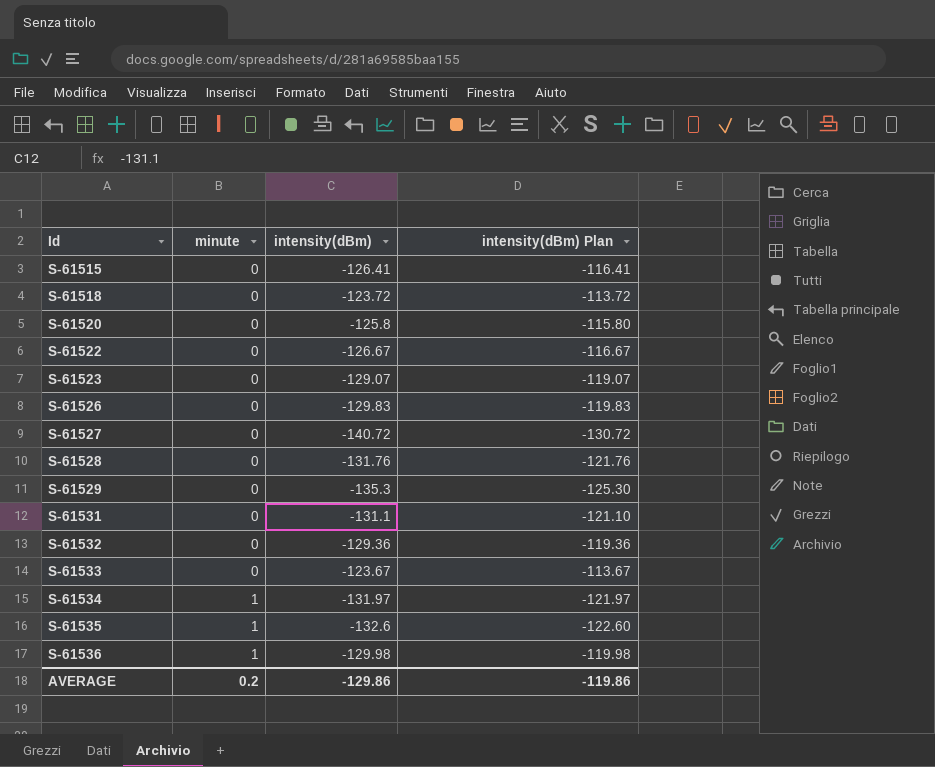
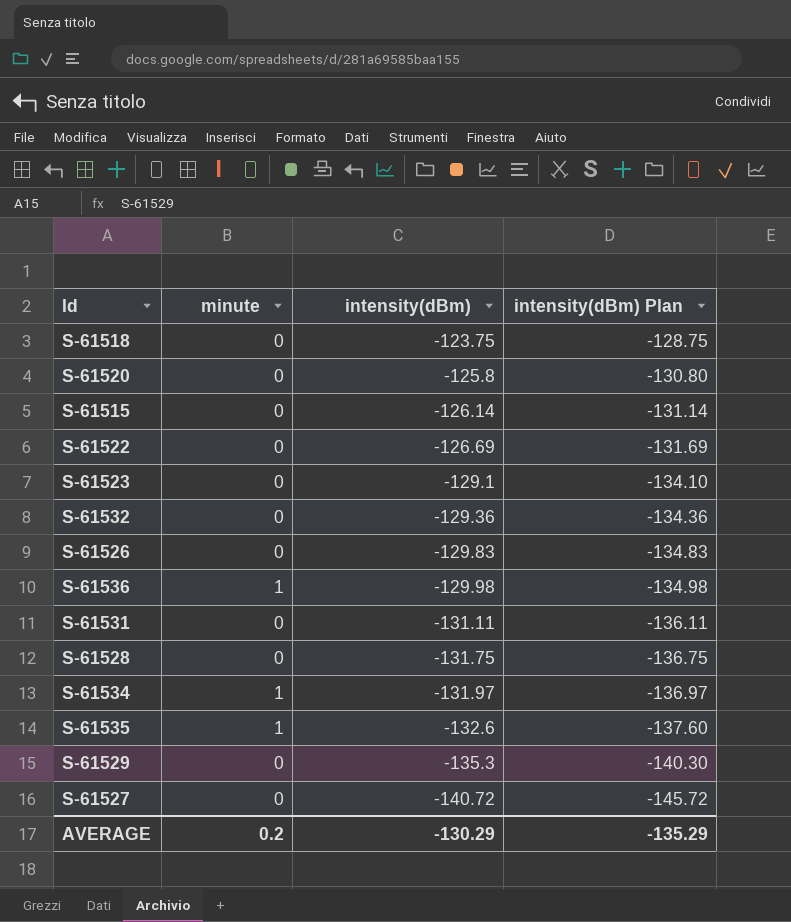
row order: Id ascending -> intensity(dBm) descending
column intensity(dBm) Plan | formula: [intensity(dBm)] + 10 -> [intensity(dBm)] - 5
row S-61533: 0 | -123.67 | -113.67 -> none
S-61518 | intensity(dBm): -123.72 -> -123.75
S-61515 | intensity(dBm): -126.41 -> -126.14
S-61522 | intensity(dBm): -126.67 -> -126.69
S-61523 | intensity(dBm): -129.07 -> -129.1
S-61531 | intensity(dBm): -131.1 -> -131.11
S-61528 | intensity(dBm): -131.76 -> -131.75
AVERAGE | intensity(dBm): -129.86 -> -130.29
AVERAGE | intensity(dBm) Plan: -119.86 -> -135.29

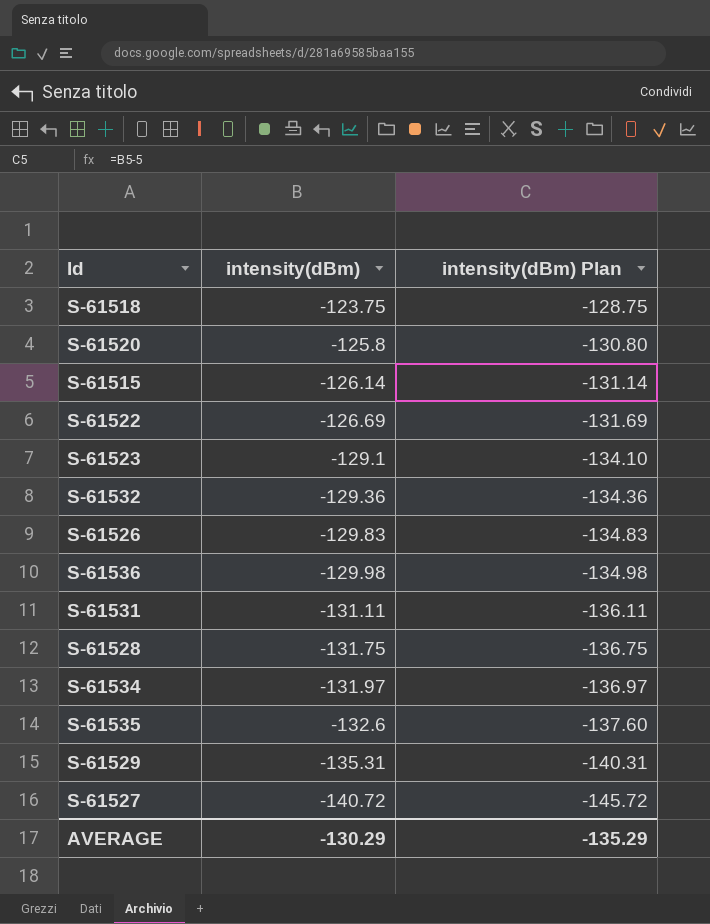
column minute | position: 2 -> none
S-61529 | intensity(dBm): -135.3 -> -135.31
S-61529 | intensity(dBm) Plan: -140.30 -> -140.31

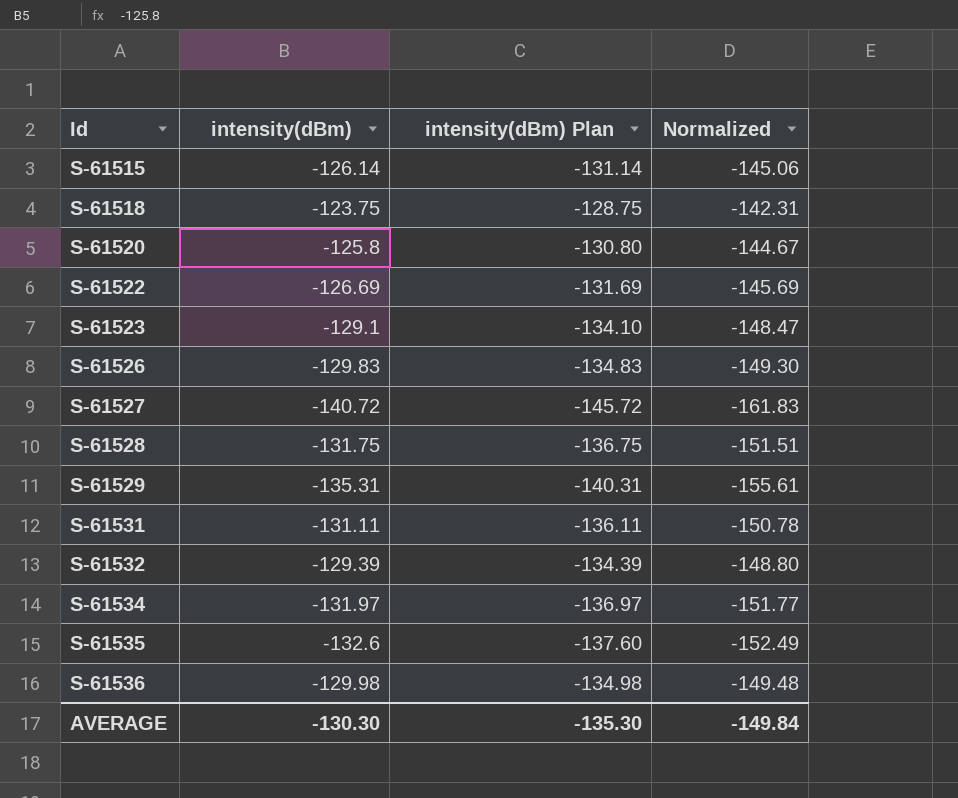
row order: intensity(dBm) descending -> Id ascending
column Normalized | formula: none -> [intensity(dBm)] * 1.15
S-61532 | intensity(dBm): -129.36 -> -129.39
S-61532 | intensity(dBm) Plan: -134.36 -> -134.39
AVERAGE | intensity(dBm): -130.29 -> -130.30
AVERAGE | intensity(dBm) Plan: -135.29 -> -135.30

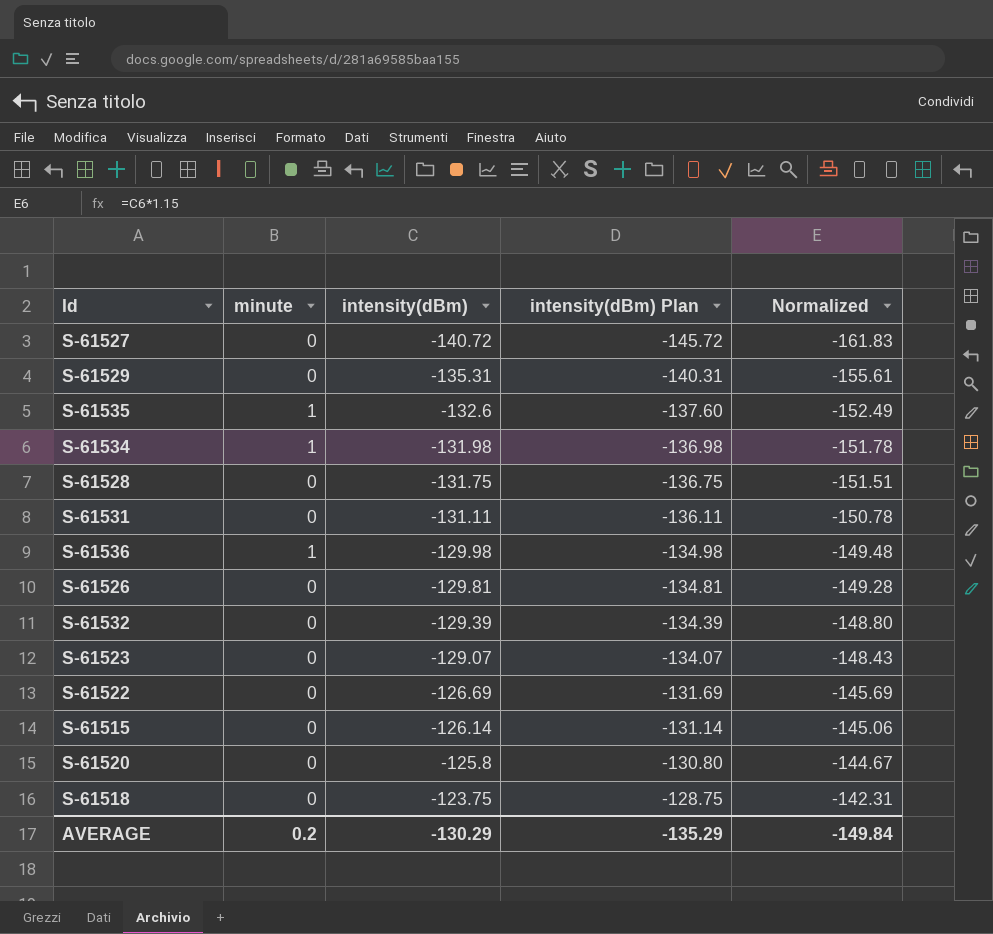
row order: Id ascending -> intensity(dBm) ascending
column minute | position: none -> 2
S-61534 | intensity(dBm): -131.97 -> -131.98
S-61534 | intensity(dBm) Plan: -136.97 -> -136.98
S-61534 | Normalized: -151.77 -> -151.78
S-61526 | intensity(dBm): -129.83 -> -129.81
S-61526 | intensity(dBm) Plan: -134.83 -> -134.81
S-61526 | Normalized: -149.30 -> -149.28
S-61523 | intensity(dBm): -129.1 -> -129.07
S-61523 | intensity(dBm) Plan: -134.10 -> -134.07
S-61523 | Normalized: -148.47 -> -148.43
AVERAGE | intensity(dBm): -130.30 -> -130.29
AVERAGE | intensity(dBm) Plan: -135.30 -> -135.29

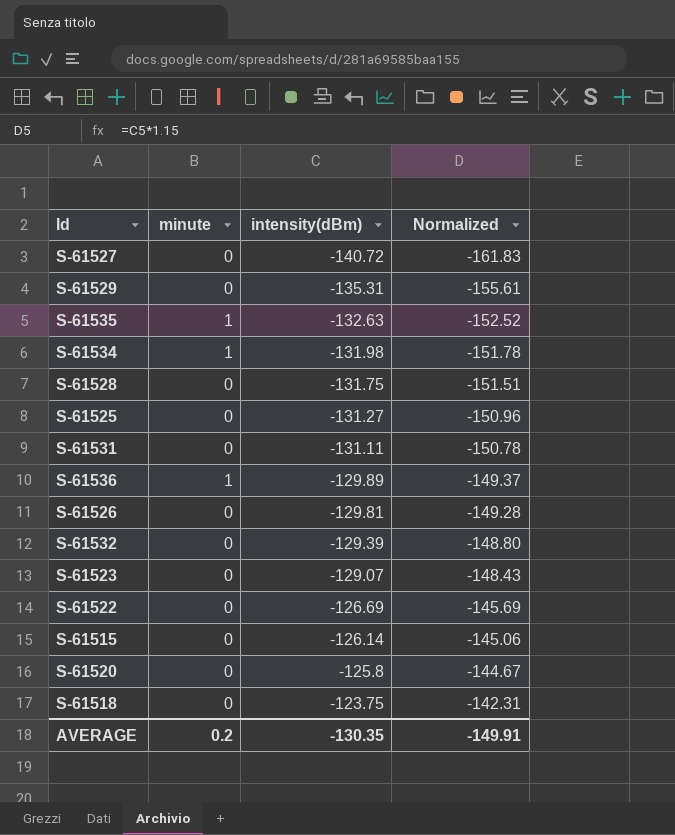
column intensity(dBm) Plan | formula: [intensity(dBm)] - 5 -> none
S-61535 | intensity(dBm): -132.6 -> -132.63
S-61535 | Normalized: -152.49 -> -152.52
row S-61525: none -> 0 | -131.27 | -150.96
S-61536 | intensity(dBm): -129.98 -> -129.89
S-61536 | Normalized: -149.48 -> -149.37
AVERAGE | intensity(dBm): -130.29 -> -130.35
AVERAGE | Normalized: -149.84 -> -149.91

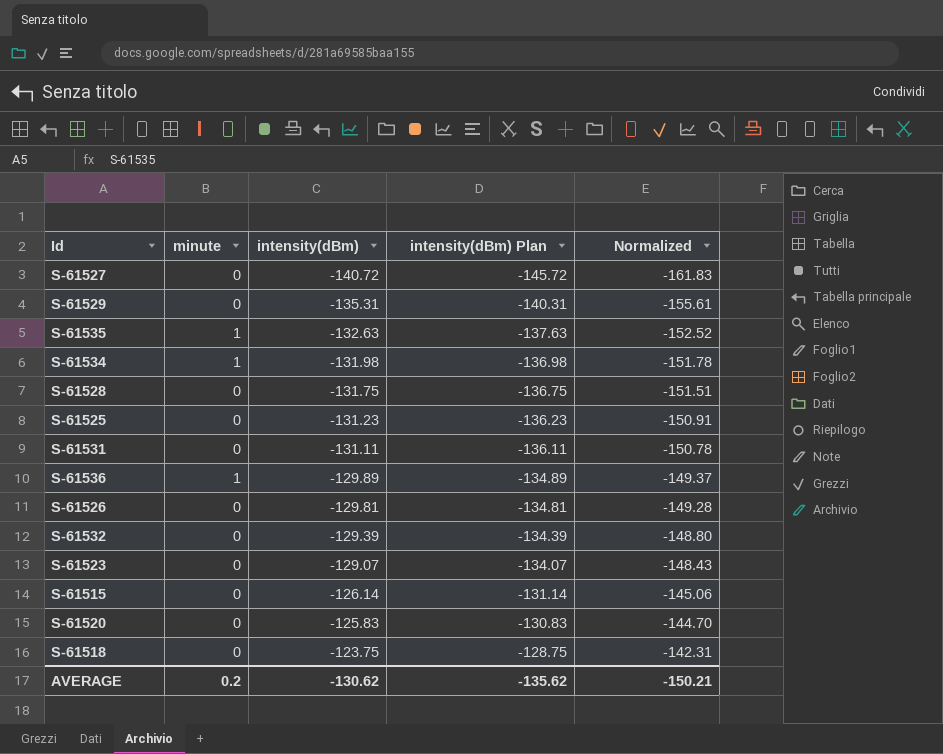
column intensity(dBm) Plan | formula: none -> [intensity(dBm)] - 5
row S-61522: 0 | -126.69 | -145.69 -> none
S-61525 | intensity(dBm): -131.27 -> -131.23
S-61525 | Normalized: -150.96 -> -150.91
S-61520 | intensity(dBm): -125.8 -> -125.83
S-61520 | Normalized: -144.67 -> -144.70
AVERAGE | intensity(dBm): -130.35 -> -130.62
AVERAGE | Normalized: -149.91 -> -150.21

